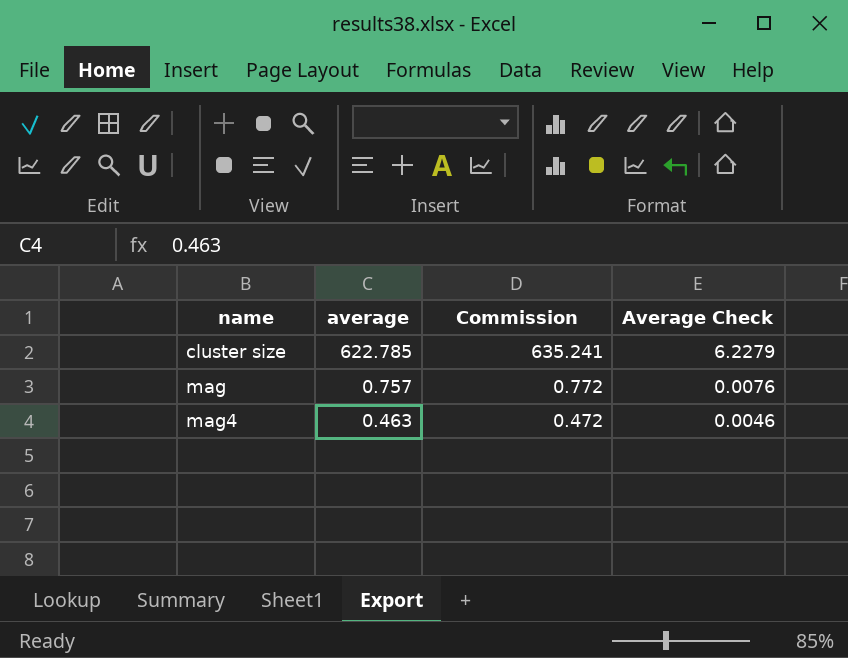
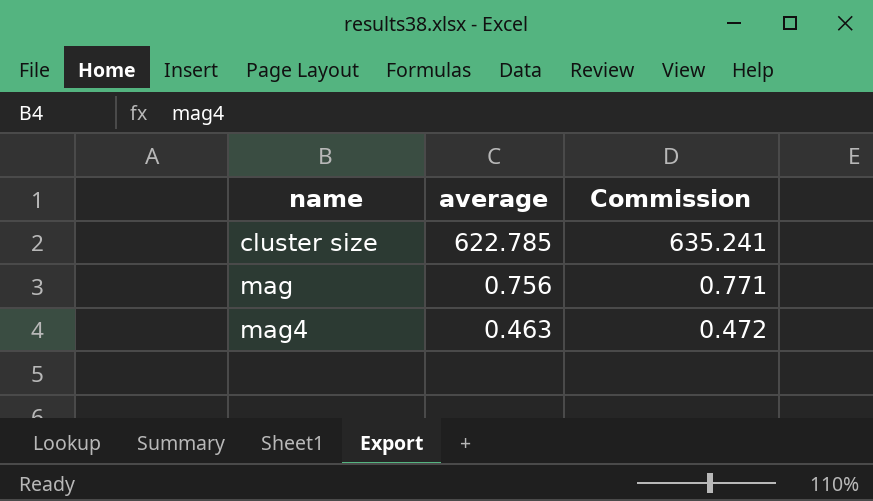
column Average Check | formula: [average] * 0.01 -> none
mag | average: 0.757 -> 0.756
mag | Commission: 0.772 -> 0.771

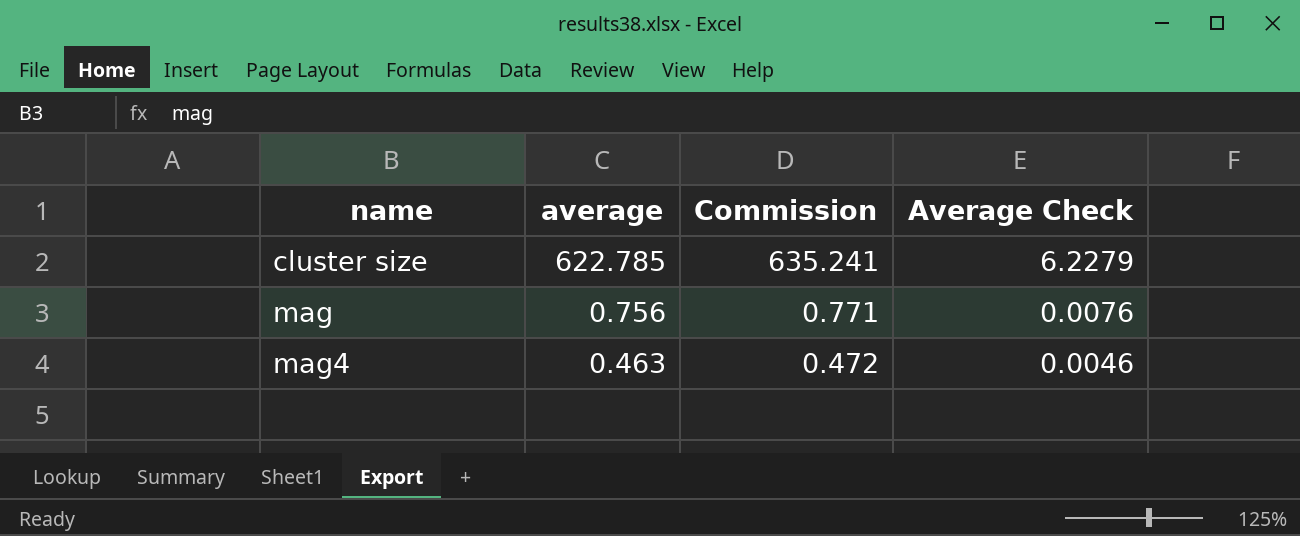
column Average Check | formula: none -> [average] * 0.01

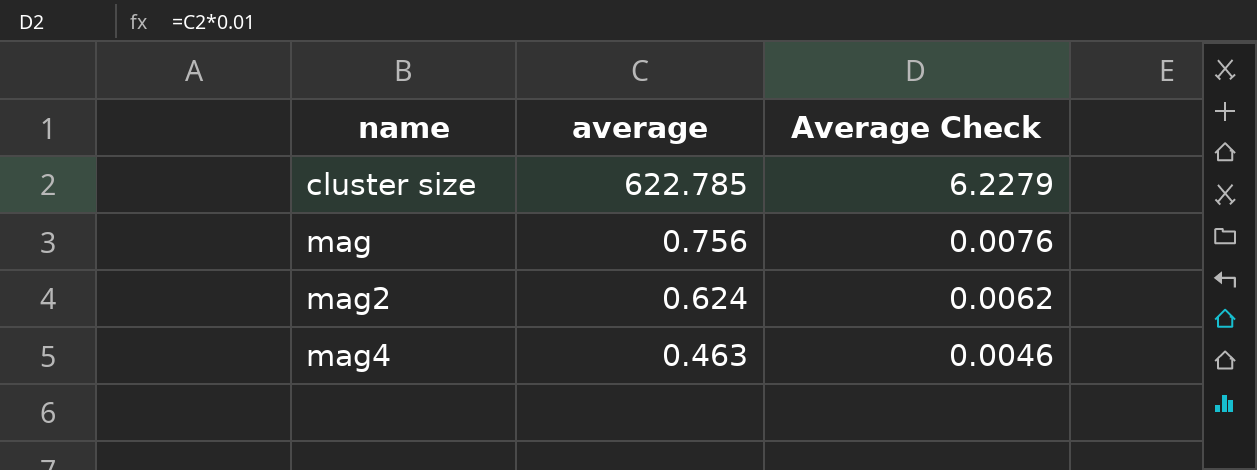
column Commission | formula: [average] * 1.02 -> none
row mag2: none -> 0.624 | 0.0062

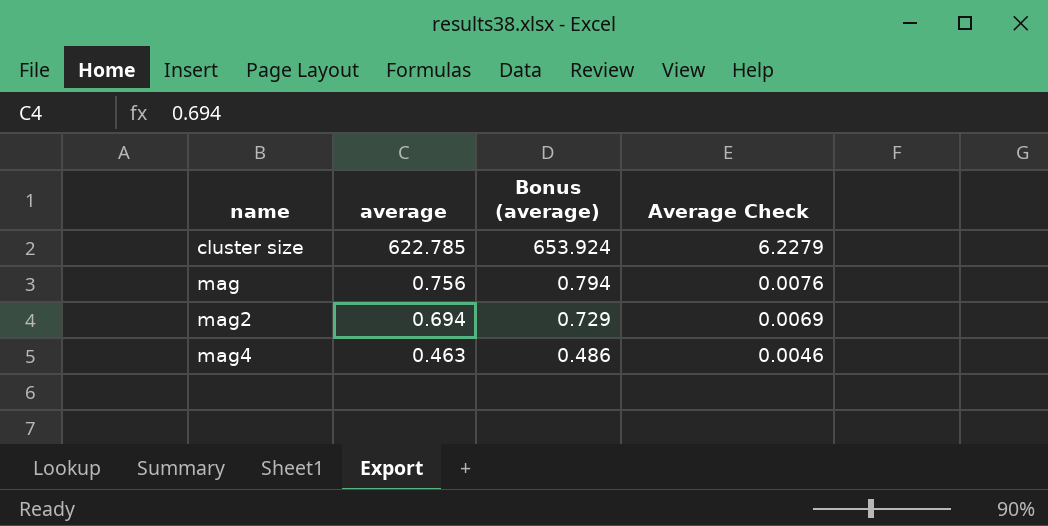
column Bonus (average) | formula: none -> [average] * 1.05
mag2 | average: 0.624 -> 0.694
mag2 | Average Check: 0.0062 -> 0.0069

